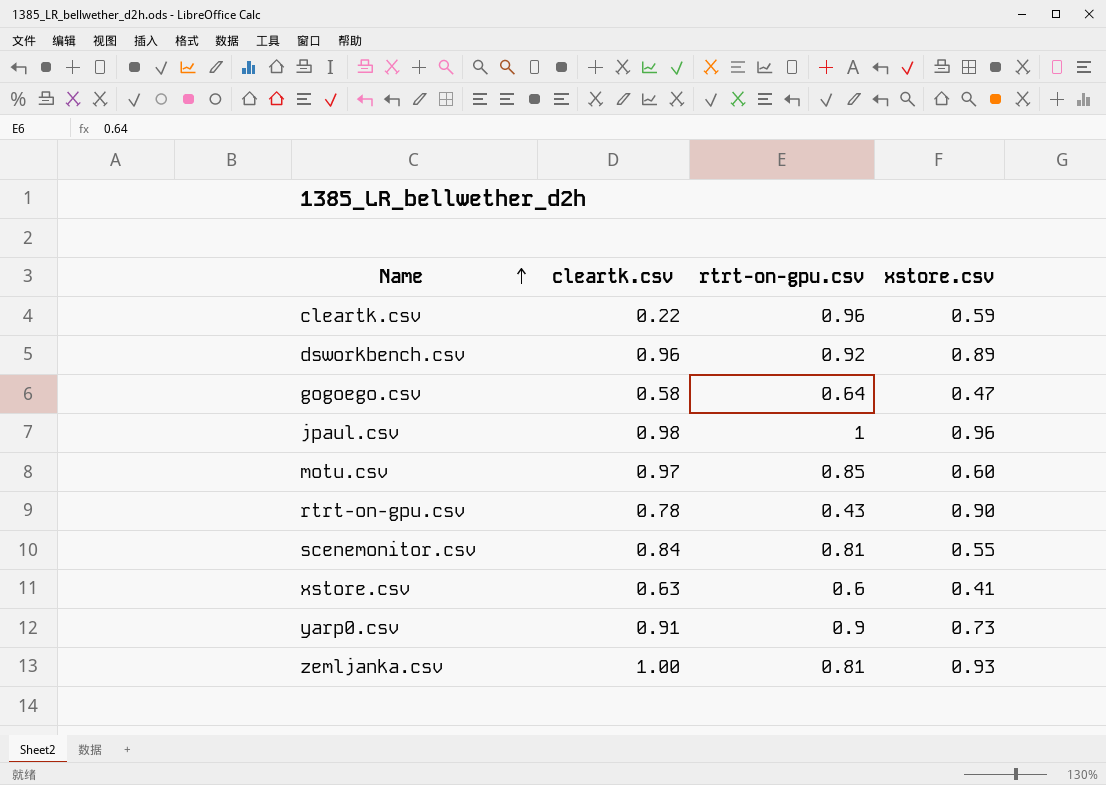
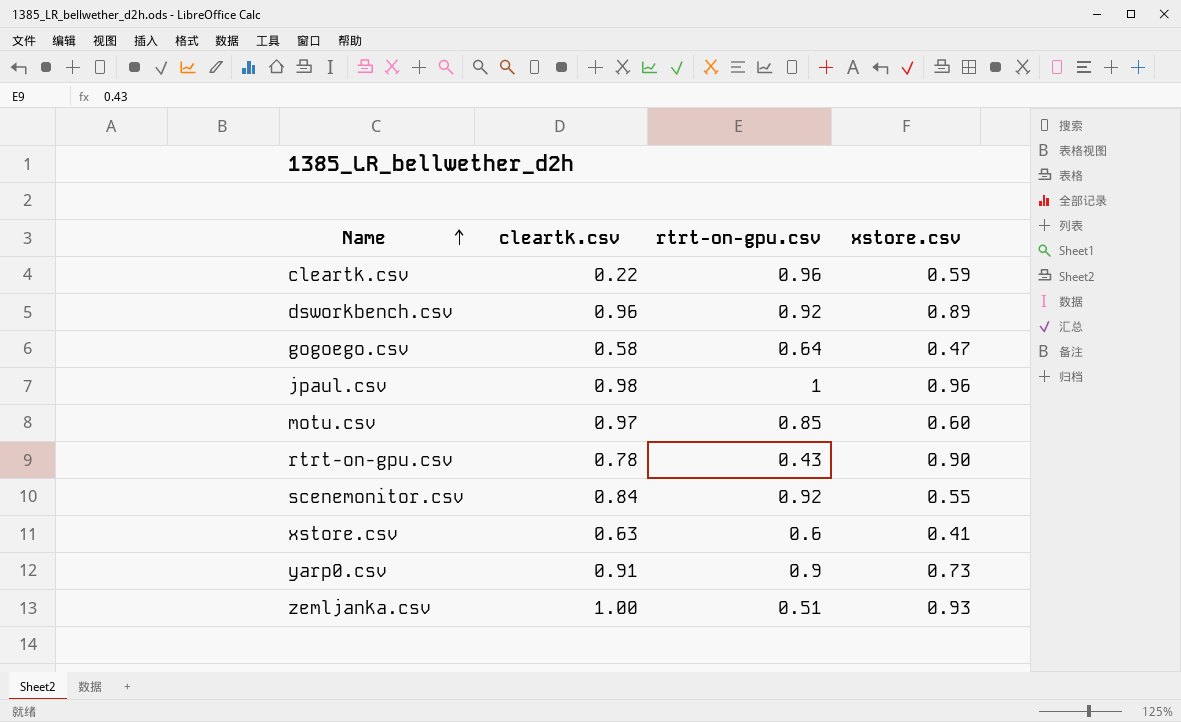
scenemonitor.csv | rtrt-on-gpu.csv: 0.81 -> 0.92
zemljanka.csv | rtrt-on-gpu.csv: 0.81 -> 0.51

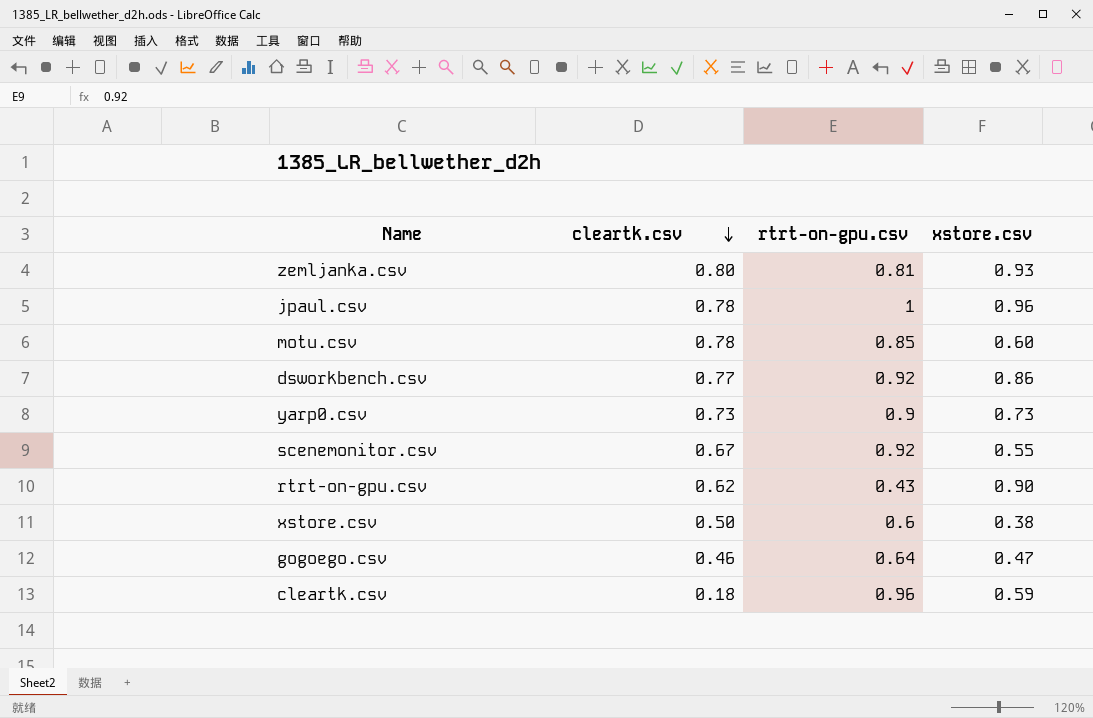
row order: Name ascending -> cleartk.csv descending
zemljanka.csv | cleartk.csv: 1.00 -> 0.80
zemljanka.csv | rtrt-on-gpu.csv: 0.51 -> 0.81
jpaul.csv | cleartk.csv: 0.98 -> 0.78
motu.csv | cleartk.csv: 0.97 -> 0.78
dsworkbench.csv | cleartk.csv: 0.96 -> 0.77
dsworkbench.csv | xstore.csv: 0.89 -> 0.86
yarp0.csv | cleartk.csv: 0.91 -> 0.73
scenemonitor.csv | cleartk.csv: 0.84 -> 0.67
rtrt-on-gpu.csv | cleartk.csv: 0.78 -> 0.62
xstore.csv | cleartk.csv: 0.63 -> 0.50
xstore.csv | xstore.csv: 0.41 -> 0.38
gogoego.csv | cleartk.csv: 0.58 -> 0.46
cleartk.csv | cleartk.csv: 0.22 -> 0.18

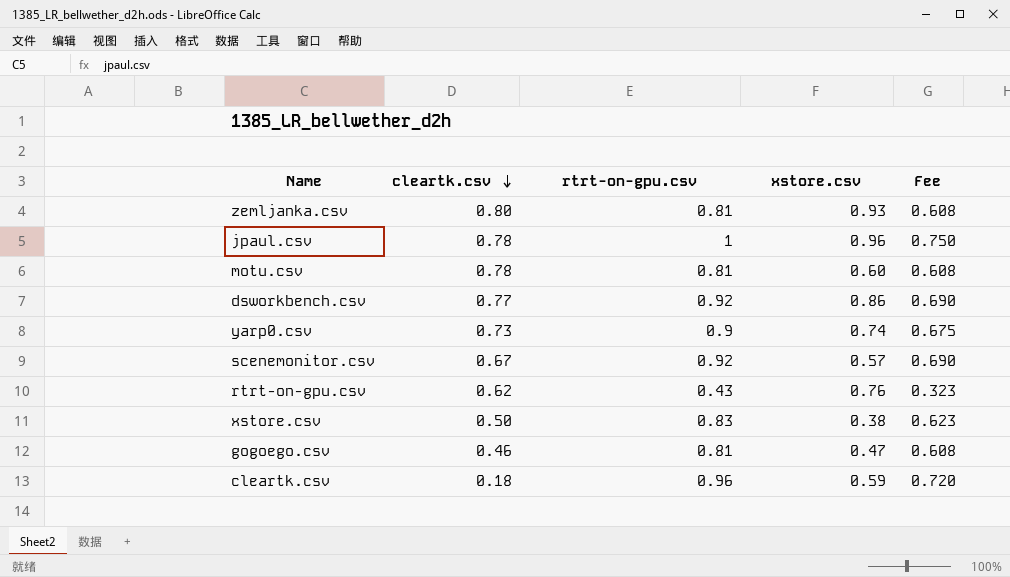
column Fee | formula: none -> [rtrt-on-gpu.csv] * 0.75
motu.csv | rtrt-on-gpu.csv: 0.85 -> 0.81
yarp0.csv | xstore.csv: 0.73 -> 0.74
scenemonitor.csv | xstore.csv: 0.55 -> 0.57
rtrt-on-gpu.csv | xstore.csv: 0.90 -> 0.76
xstore.csv | rtrt-on-gpu.csv: 0.6 -> 0.83
gogoego.csv | rtrt-on-gpu.csv: 0.64 -> 0.81

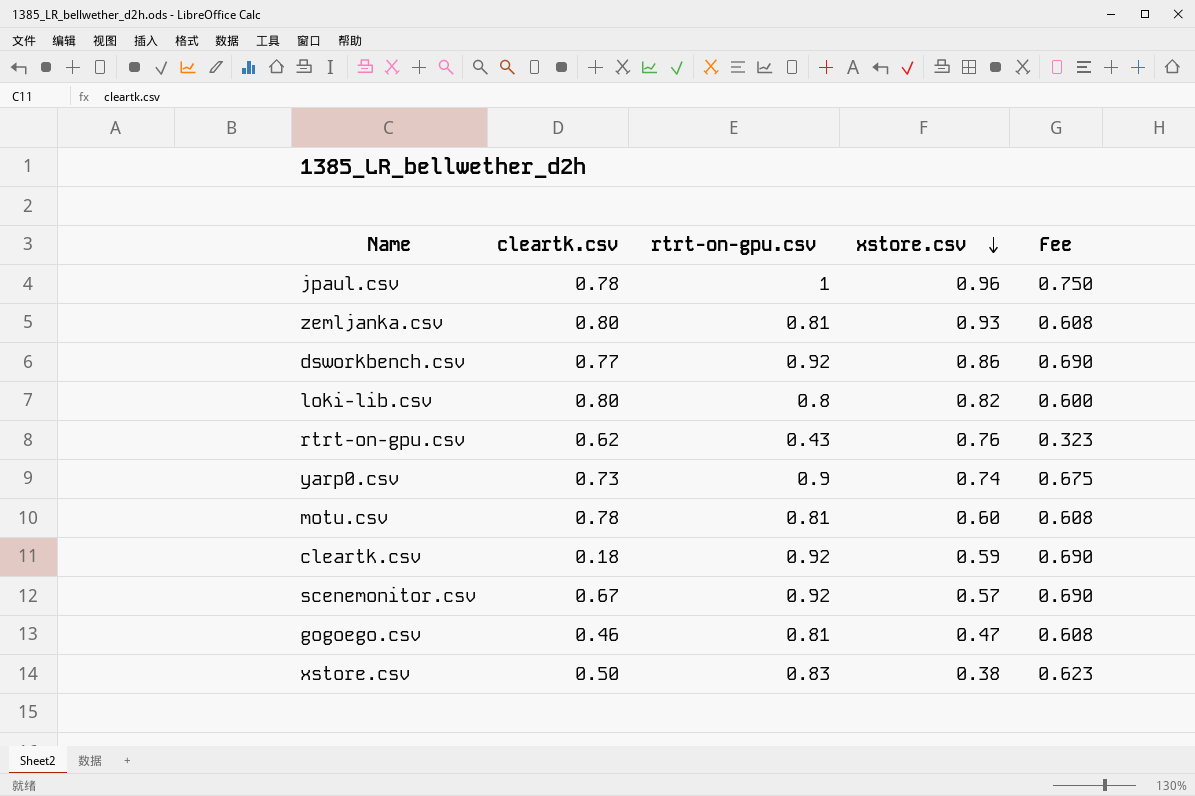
row order: cleartk.csv descending -> xstore.csv descending
row loki-lib.csv: none -> 0.80 | 0.8 | 0.82 | 0.600
cleartk.csv | rtrt-on-gpu.csv: 0.96 -> 0.92
cleartk.csv | Fee: 0.720 -> 0.690

